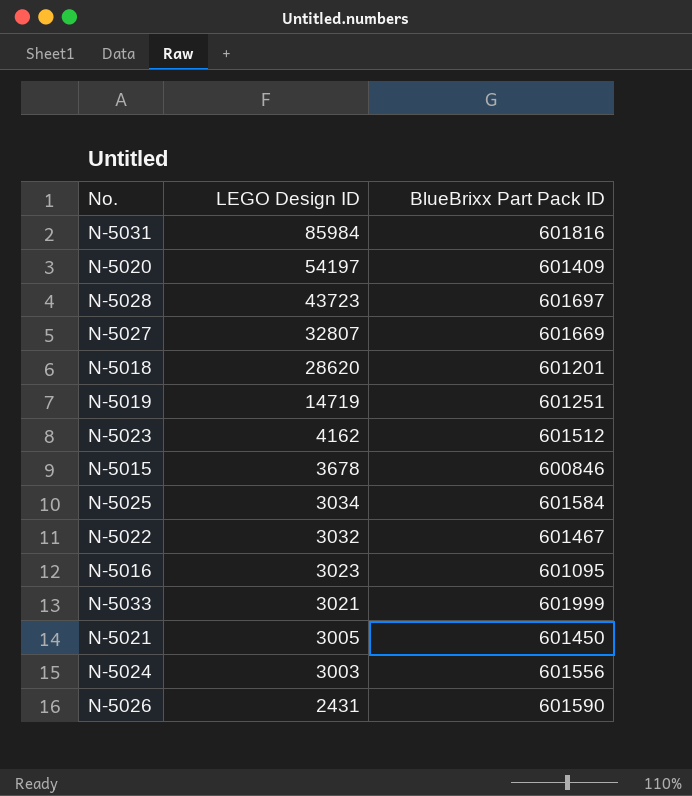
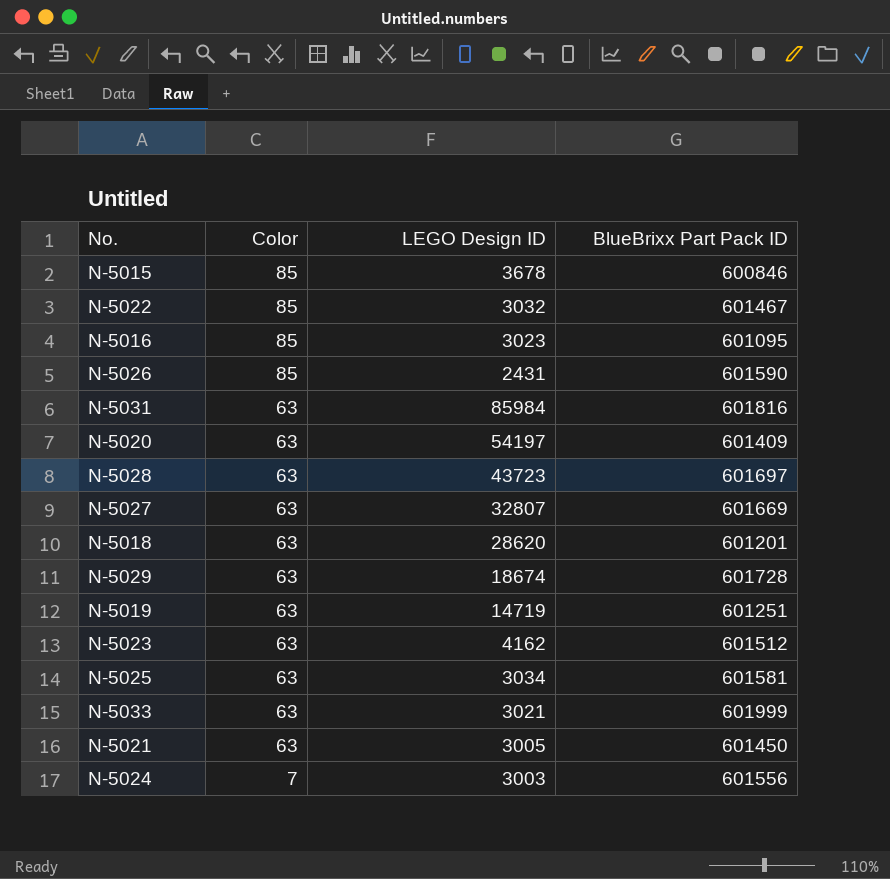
row order: LEGO Design ID descending -> Color descending
column Color | position: none -> 2
row N-5029: none -> 63 | 18674 | 601728
N-5025 | BlueBrixx Part Pack ID: 601584 -> 601581

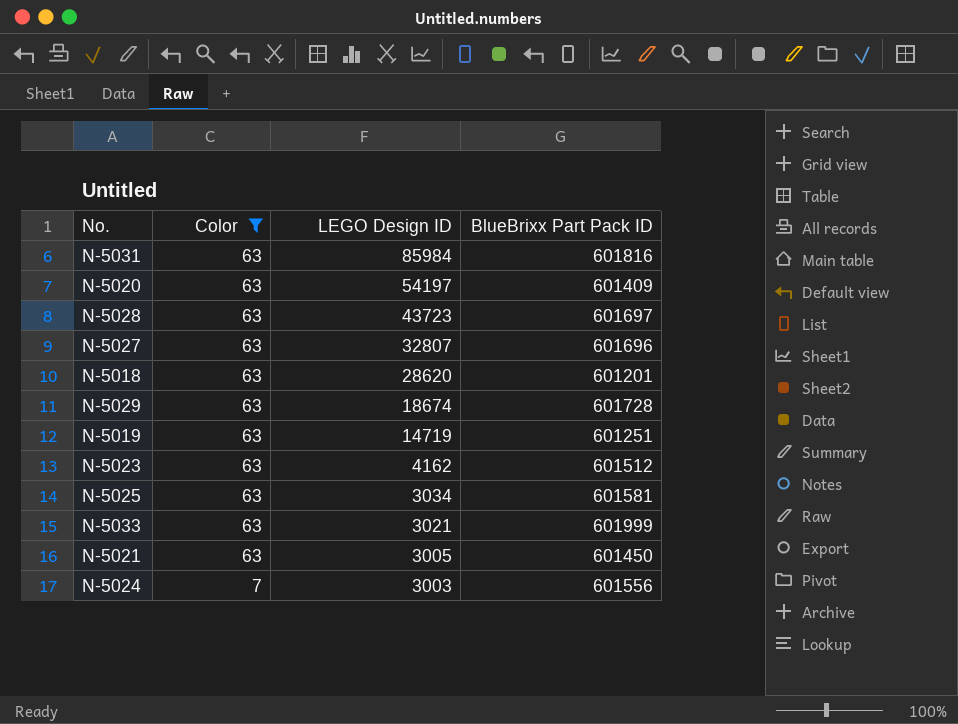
filter: none -> Color != 85
N-5027 | BlueBrixx Part Pack ID: 601669 -> 601696

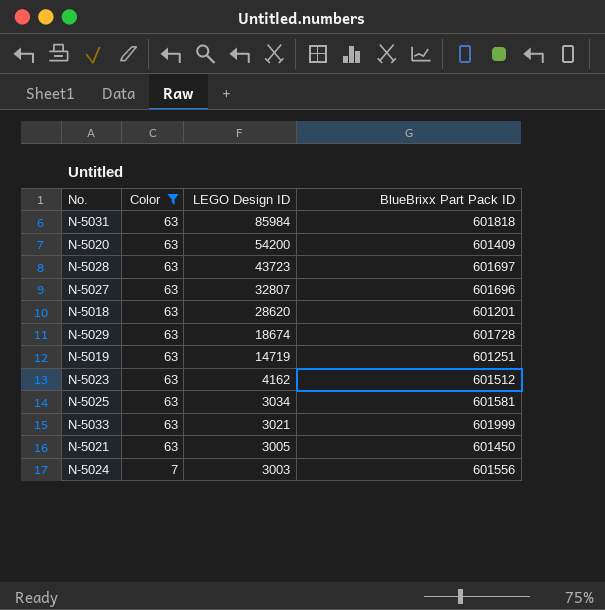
N-5031 | BlueBrixx Part Pack ID: 601816 -> 601818
N-5020 | LEGO Design ID: 54197 -> 54200

